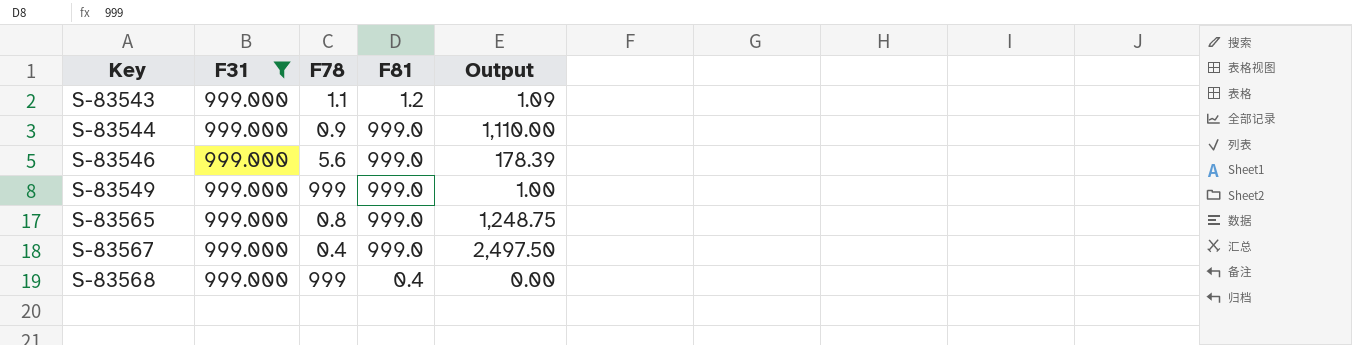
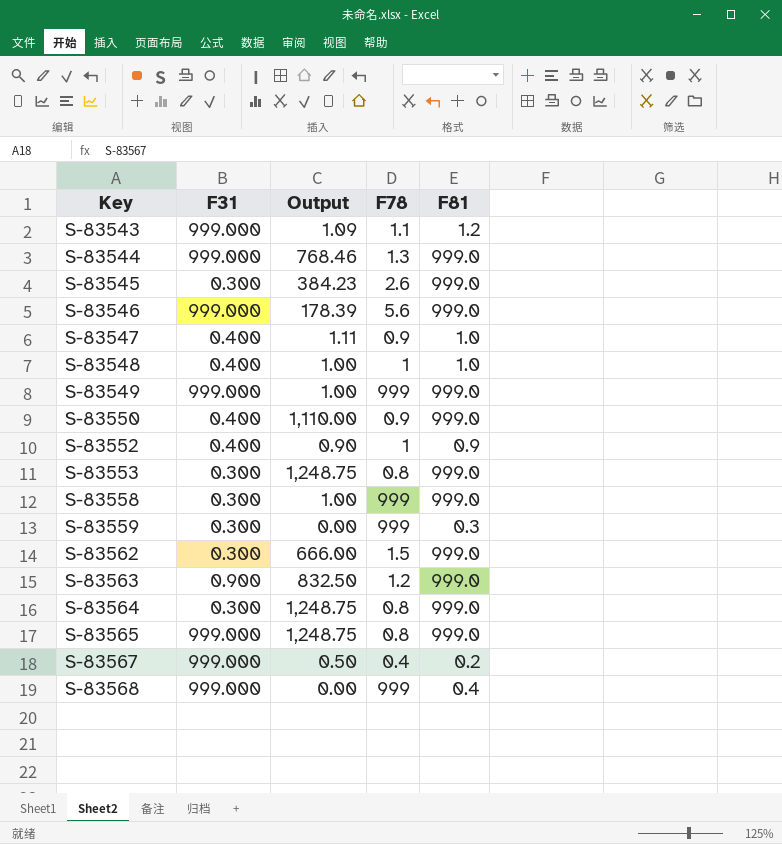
filter: F31 = 999.000 -> none
column Output | position: 5 -> 3
S-83544 | Output: 1,110.00 -> 768.46
S-83544 | F78: 0.9 -> 1.3
S-83567 | Output: 2,497.50 -> 0.50
S-83567 | F81: 999.0 -> 0.2

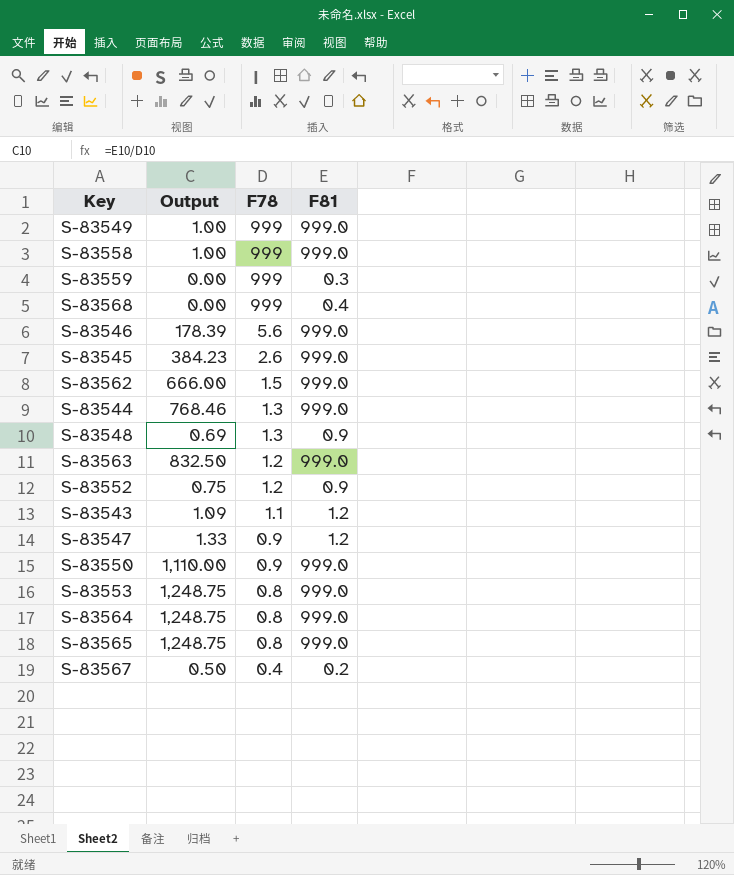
row order: Key ascending -> F78 descending
column F31 | position: 2 -> none
S-83548 | Output: 1.00 -> 0.69
S-83548 | F78: 1 -> 1.3
S-83548 | F81: 1.0 -> 0.9
S-83552 | Output: 0.90 -> 0.75
S-83552 | F78: 1 -> 1.2
S-83547 | Output: 1.11 -> 1.33
S-83547 | F81: 1.0 -> 1.2

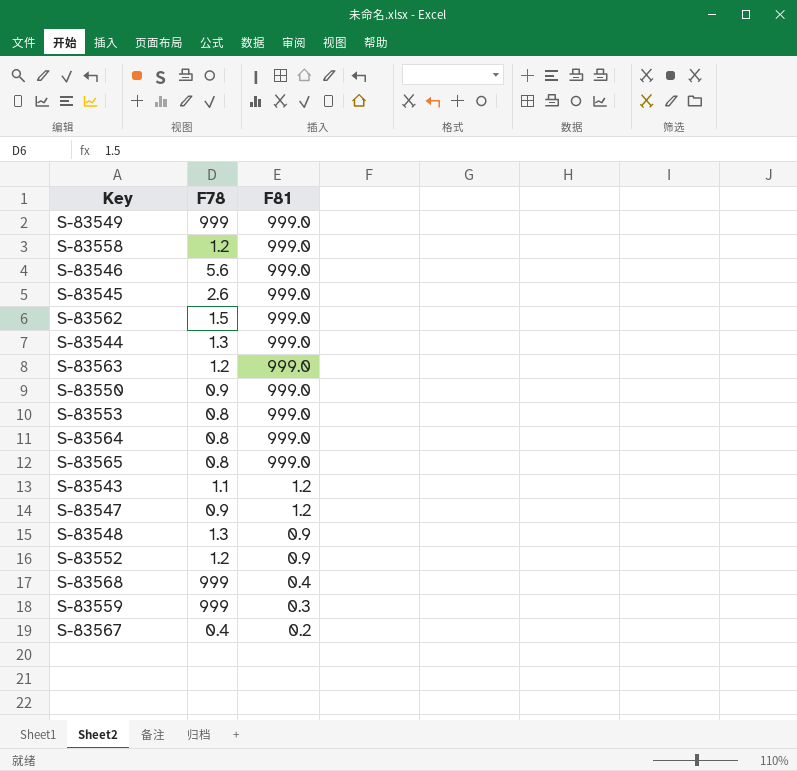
row order: F78 descending -> F81 descending
column Output | formula: [F81] / [F78] -> none
S-83558 | F78: 999 -> 1.2

